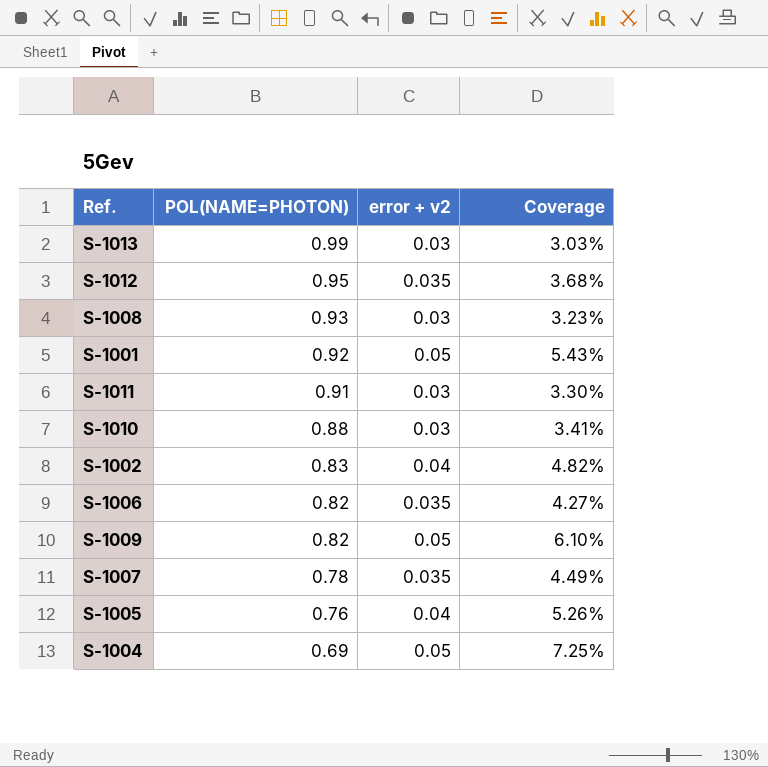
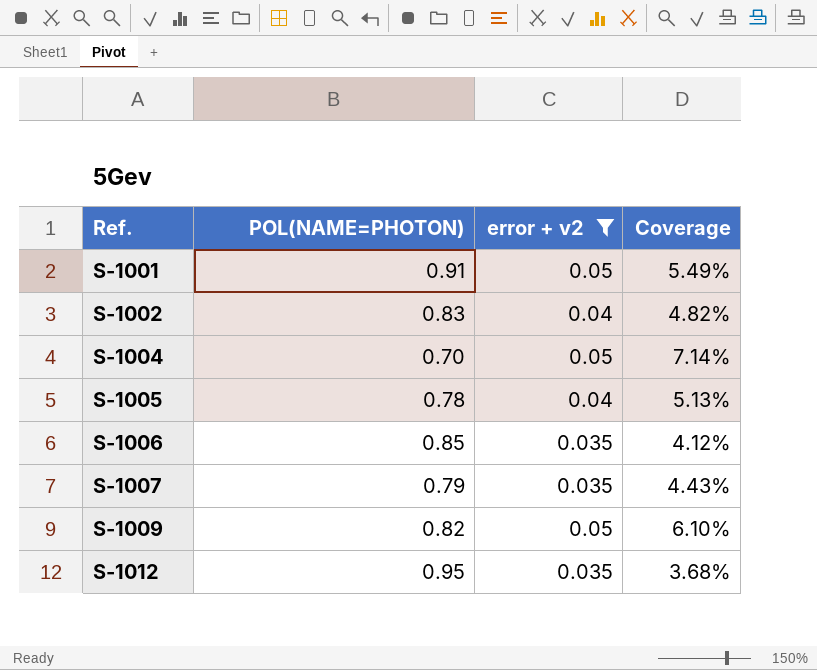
filter: none -> error + v2 != 0.03
row order: POL(NAME=PHOTON) descending -> Ref. ascending
S-1001 | POL(NAME=PHOTON): 0.92 -> 0.91
S-1001 | Coverage: 5.43% -> 5.49%
S-1004 | POL(NAME=PHOTON): 0.69 -> 0.70
S-1004 | Coverage: 7.25% -> 7.14%
S-1005 | POL(NAME=PHOTON): 0.76 -> 0.78
S-1005 | Coverage: 5.26% -> 5.13%
S-1006 | POL(NAME=PHOTON): 0.82 -> 0.85
S-1006 | Coverage: 4.27% -> 4.12%
S-1007 | POL(NAME=PHOTON): 0.78 -> 0.79
S-1007 | Coverage: 4.49% -> 4.43%

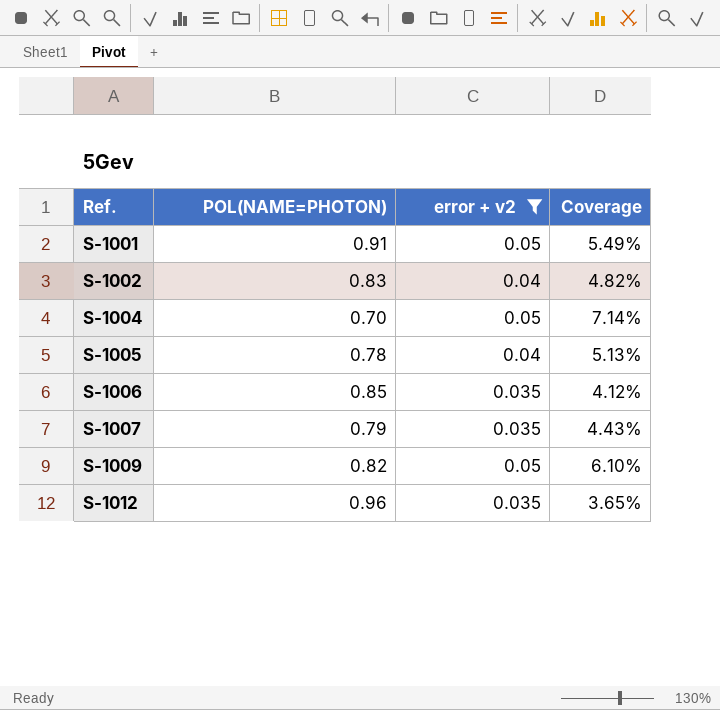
S-1012 | POL(NAME=PHOTON): 0.95 -> 0.96
S-1012 | Coverage: 3.68% -> 3.65%

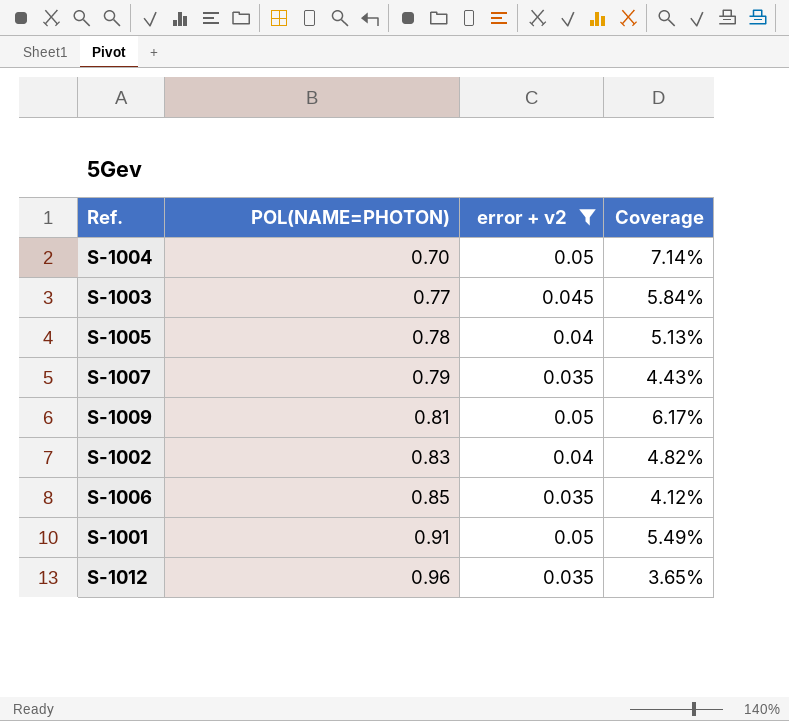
row order: Ref. ascending -> POL(NAME=PHOTON) ascending
row S-1003: none -> 0.77 | 0.045 | 5.84%
S-1009 | POL(NAME=PHOTON): 0.82 -> 0.81
S-1009 | Coverage: 6.10% -> 6.17%

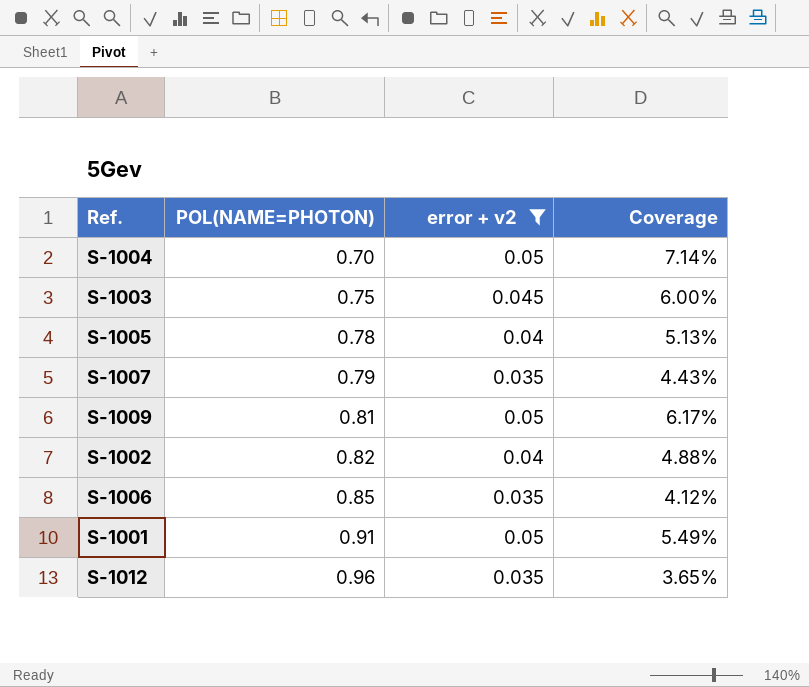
S-1003 | POL(NAME=PHOTON): 0.77 -> 0.75
S-1003 | Coverage: 5.84% -> 6.00%
S-1002 | POL(NAME=PHOTON): 0.83 -> 0.82
S-1002 | Coverage: 4.82% -> 4.88%

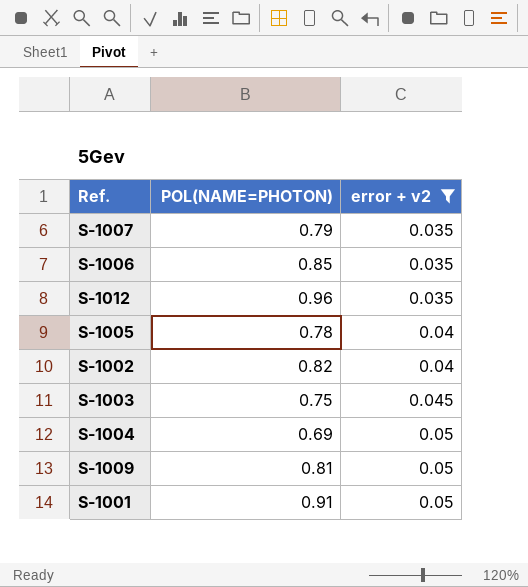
row order: POL(NAME=PHOTON) ascending -> error + v2 ascending
column Coverage | formula: [error + v2] / [POL(NAME=PHOTON)] -> none
S-1004 | POL(NAME=PHOTON): 0.70 -> 0.69

